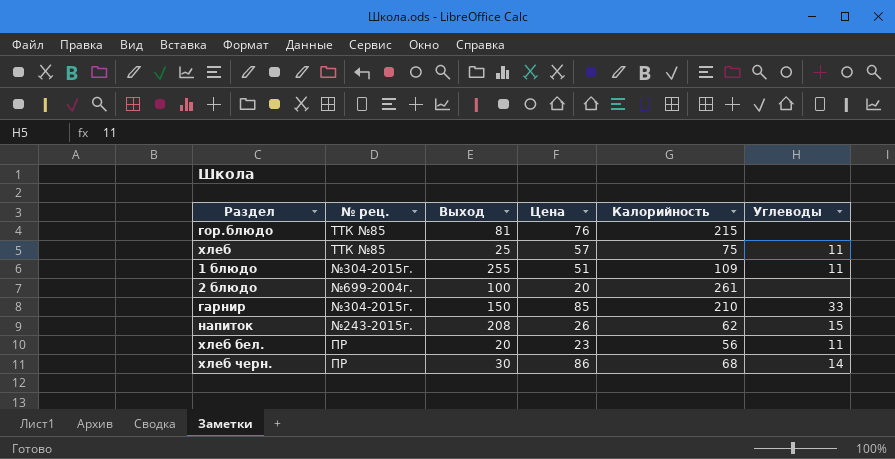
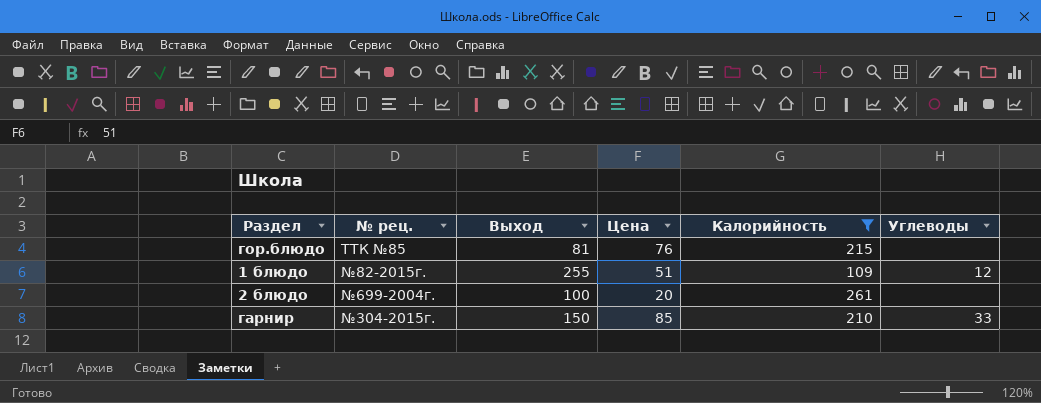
filter: none -> Калорийность >= 109
1 блюдо | № рец.: №304-2015г. -> №82-2015г.
1 блюдо | Углеводы: 11 -> 12

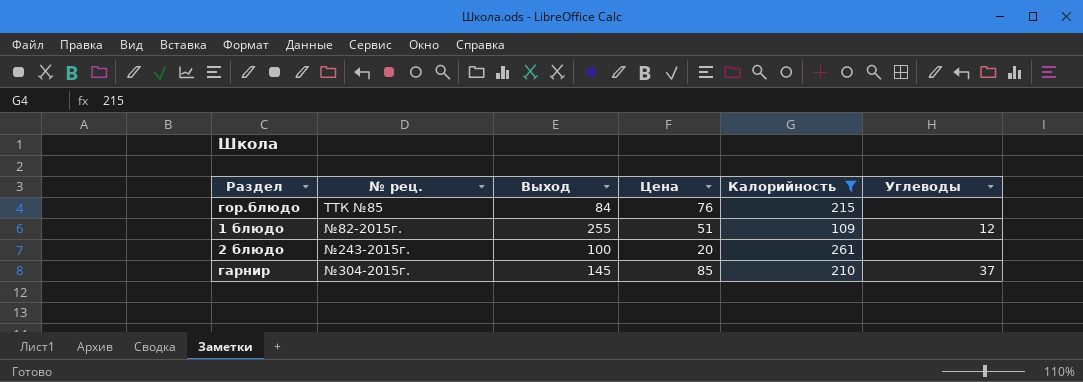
гор.блюдо | Выход: 81 -> 84
2 блюдо | № рец.: №699-2004г. -> №243-2015г.
гарнир | Выход: 150 -> 145
гарнир | Углеводы: 33 -> 37

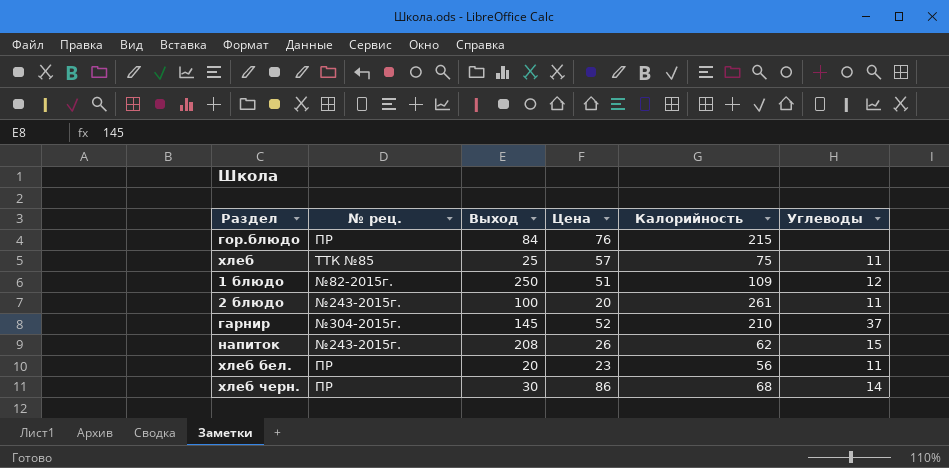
filter: Калорийность >= 109 -> none
гор.блюдо | № рец.: ТТК №85 -> ПР
1 блюдо | Выход: 255 -> 250
2 блюдо | Углеводы: none -> 11
гарнир | Цена: 85 -> 52

